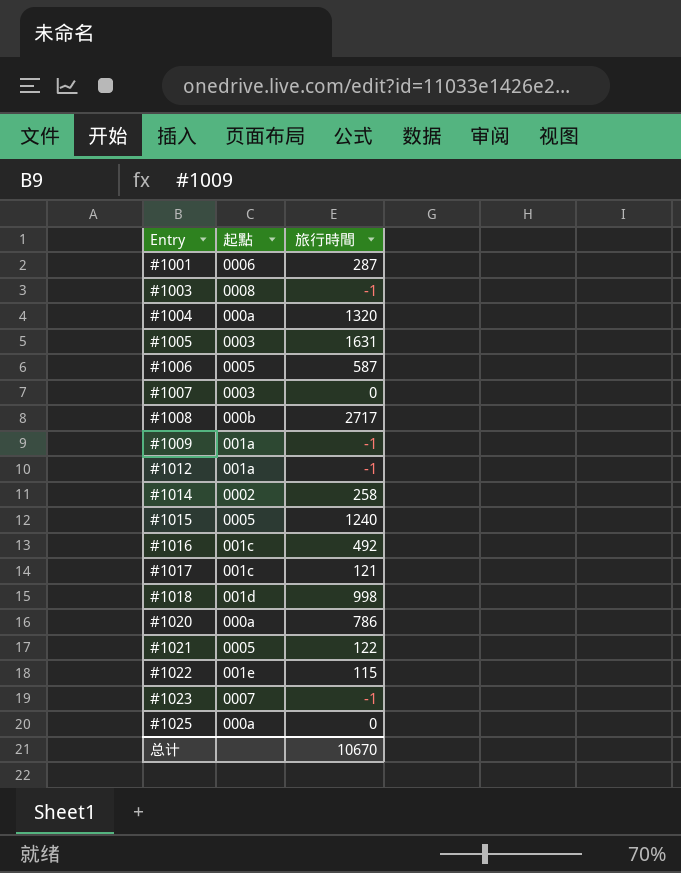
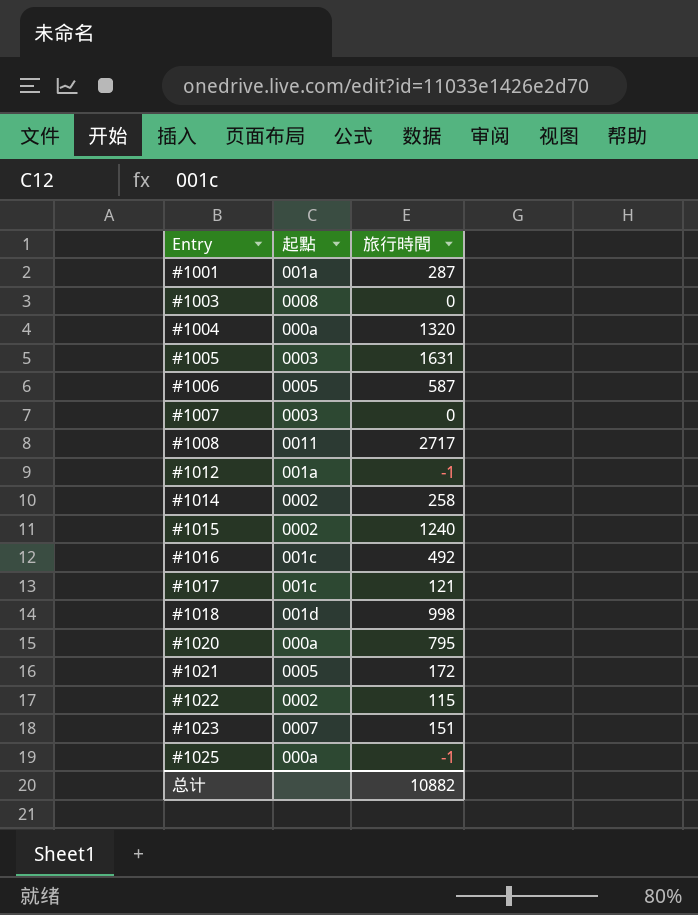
row #1009: 001a | -1 -> none
#1001 | 起點: 0006 -> 001a
#1003 | 旅行時間: -1 -> 0
#1008 | 起點: 000b -> 0011
#1015 | 起點: 0005 -> 0002
#1020 | 旅行時間: 786 -> 795
#1021 | 旅行時間: 122 -> 172
#1022 | 起點: 001e -> 0002
#1023 | 旅行時間: -1 -> 151
#1025 | 旅行時間: 0 -> -1
总计 | 旅行時間: 10670 -> 10882

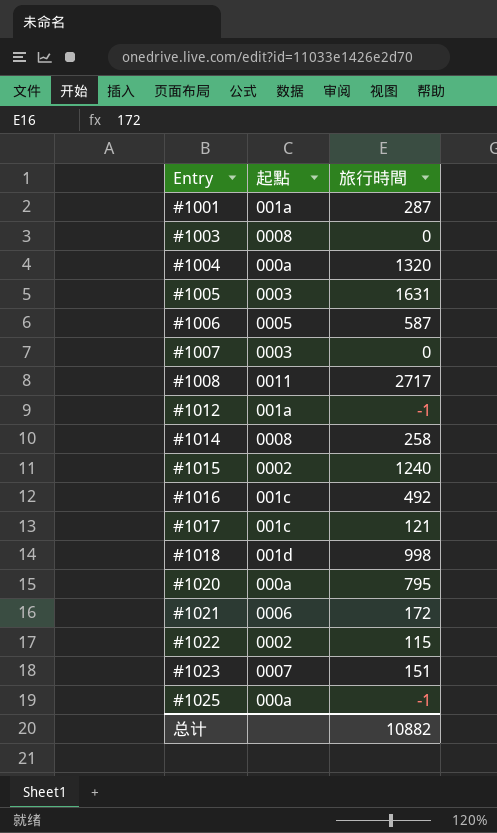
#1014 | 起點: 0002 -> 0008
#1021 | 起點: 0005 -> 0006

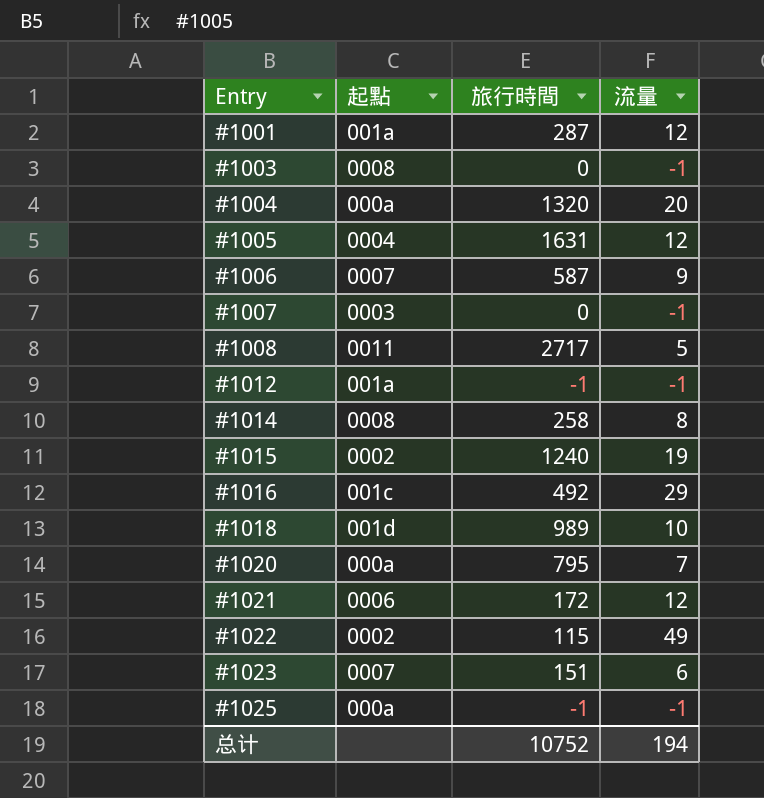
column 流量 | position: none -> 4
row #1017: 001c | 121 -> none
#1005 | 起點: 0003 -> 0004
#1006 | 起點: 0005 -> 0007
#1018 | 旅行時間: 998 -> 989
总计 | 旅行時間: 10882 -> 10752

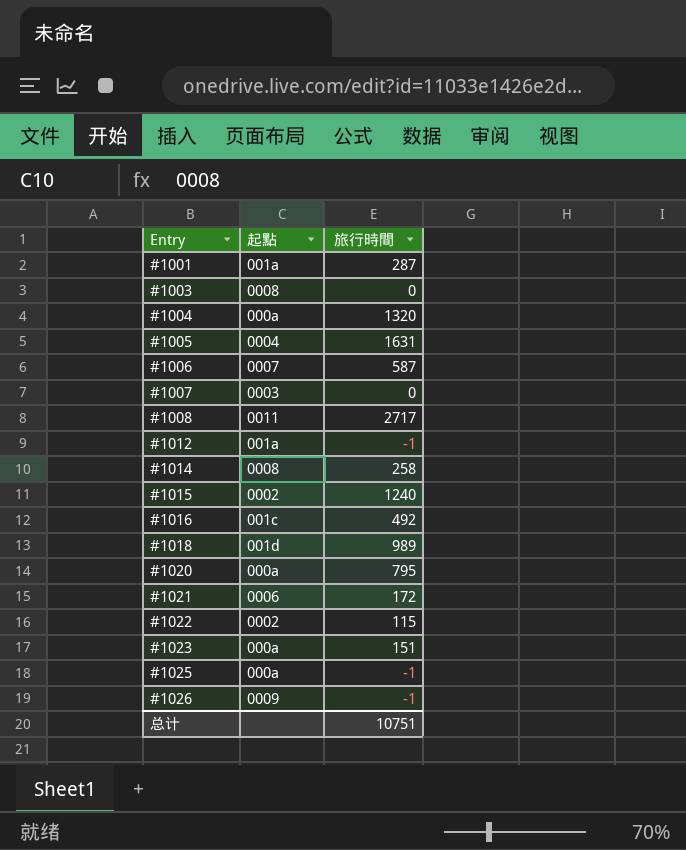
column 流量 | position: 4 -> none
#1023 | 起點: 0007 -> 000a
row #1026: none -> 0009 | -1
总计 | 旅行時間: 10752 -> 10751

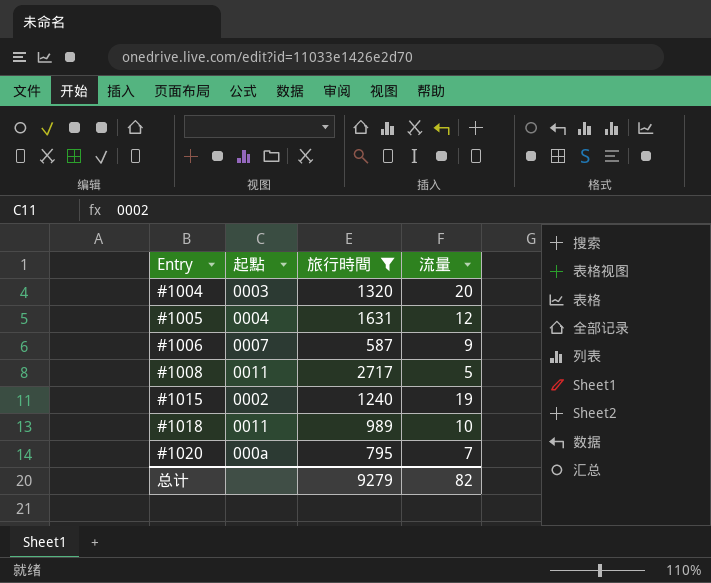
filter: none -> 旅行時間 >= 587
column 流量 | position: none -> 4
#1004 | 起點: 000a -> 0003
#1018 | 起點: 001d -> 0011
总计 | 旅行時間: 10751 -> 9279

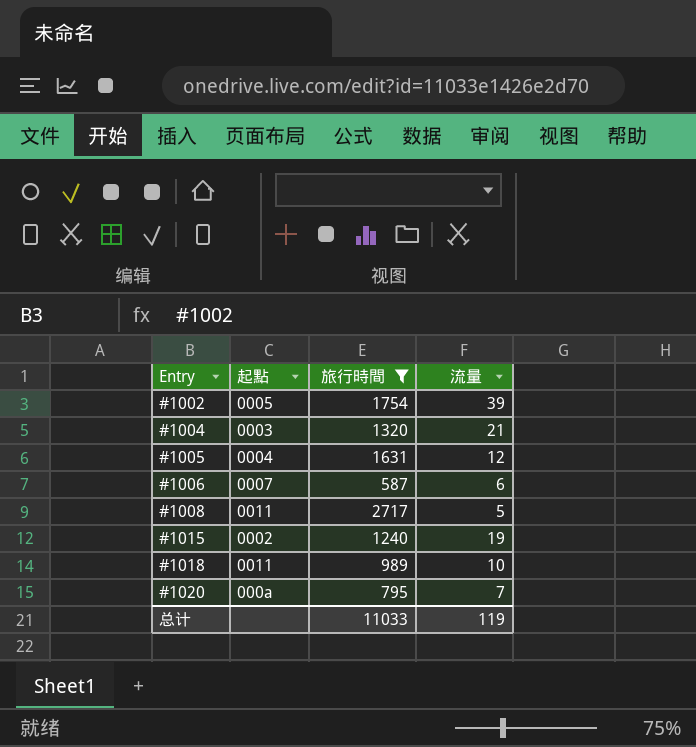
row #1002: none -> 0005 | 1754 | 39
#1004 | 流量: 20 -> 21
#1006 | 流量: 9 -> 6
总计 | 旅行時間: 9279 -> 11033
总计 | 流量: 82 -> 119

